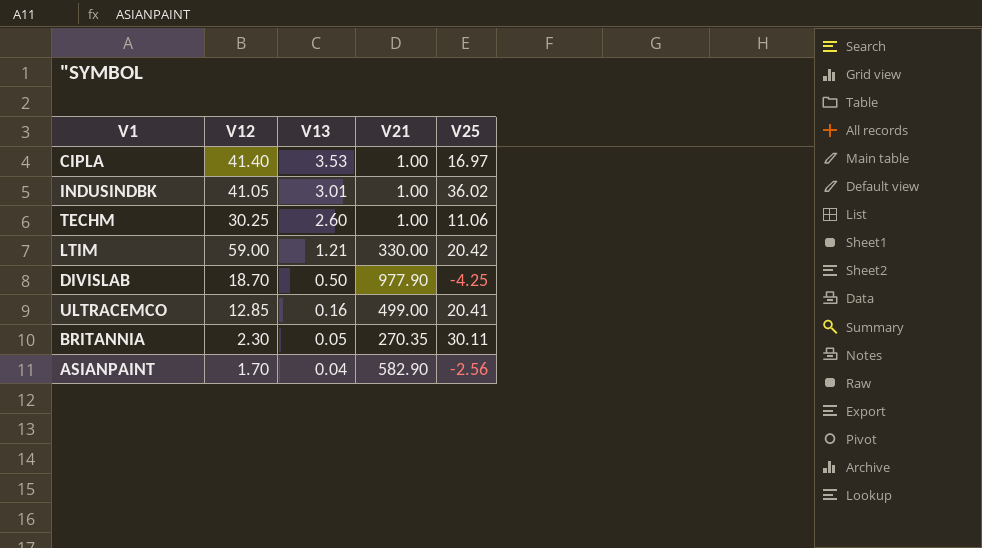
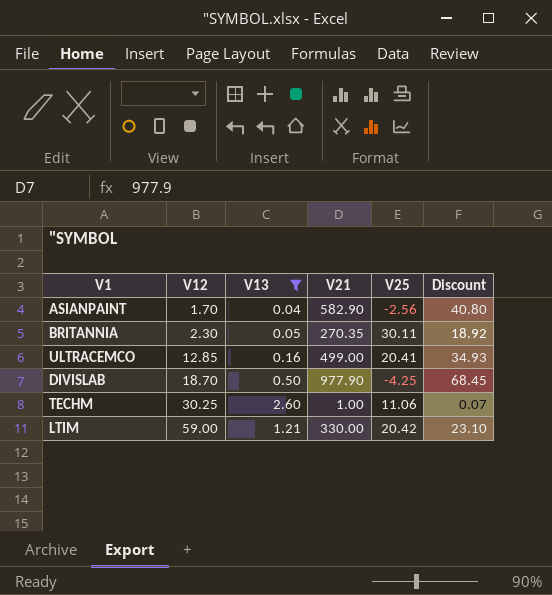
filter: none -> V13 <= 2.60
row order: V13 descending -> V12 ascending
column Discount | formula: none -> [V21] * 0.07

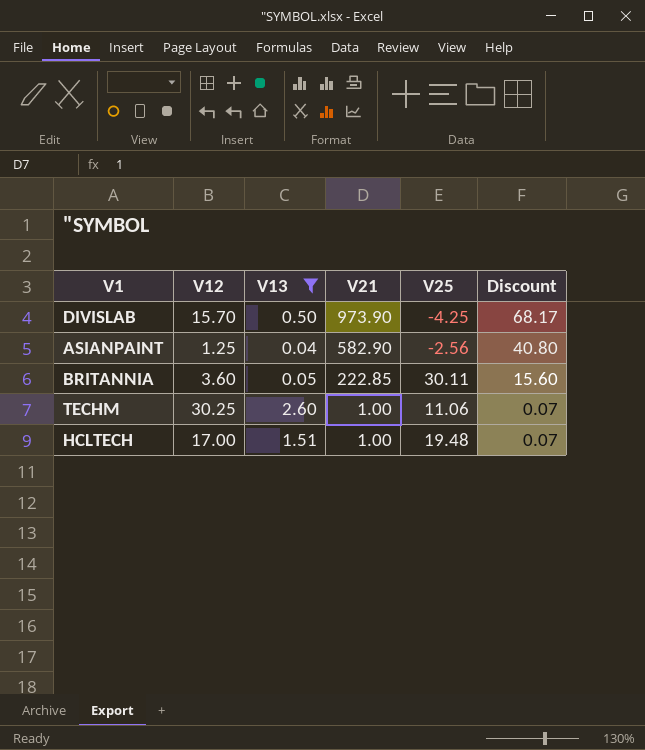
row order: V12 ascending -> V21 descending
row ULTRACEMCO: 12.85 | 0.16 | 499.00 | 20.41 | 34.93 -> none
row LTIM: 59.00 | 1.21 | 330.00 | 20.42 | 23.10 -> none
DIVISLAB | V12: 18.70 -> 15.70
DIVISLAB | V21: 977.90 -> 973.90
DIVISLAB | Discount: 68.45 -> 68.17
ASIANPAINT | V12: 1.70 -> 1.25
BRITANNIA | V12: 2.30 -> 3.60
BRITANNIA | V21: 270.35 -> 222.85
BRITANNIA | Discount: 18.92 -> 15.60
row HCLTECH: none -> 17.00 | 1.51 | 1.00 | 19.48 | 0.07

